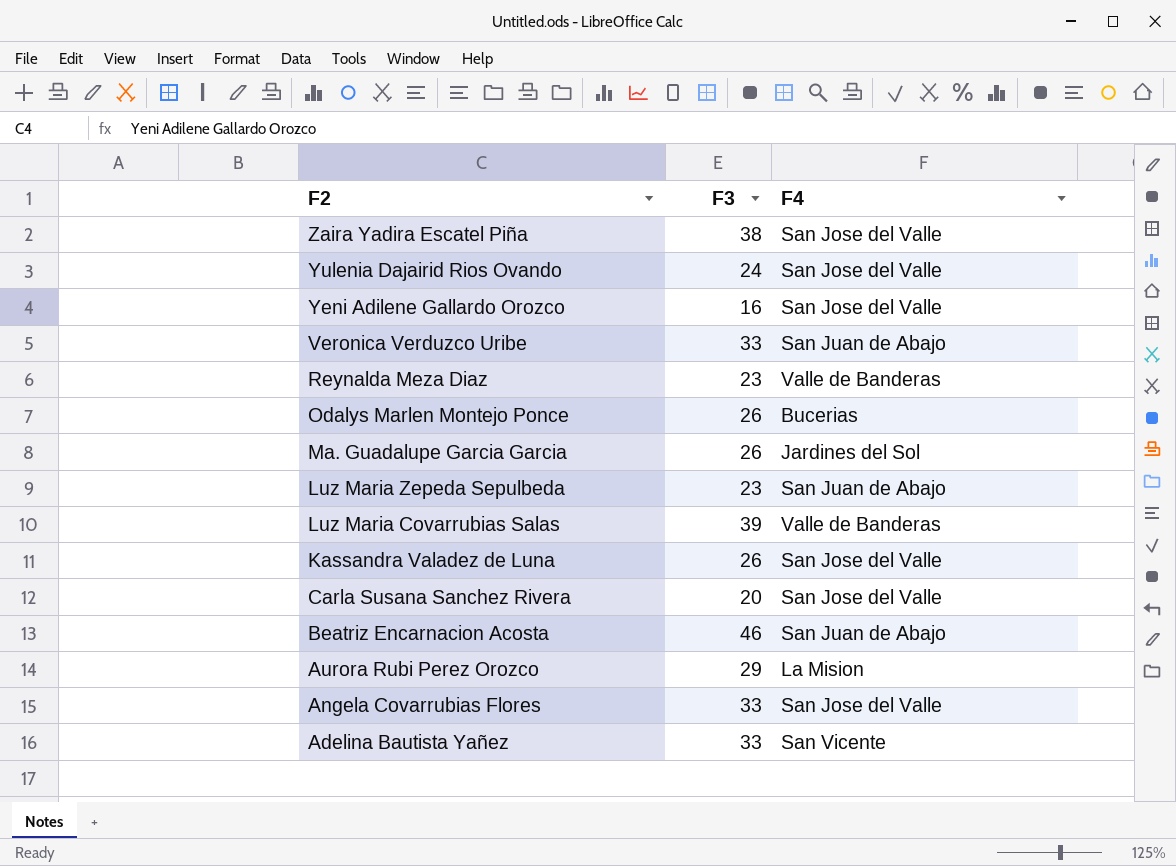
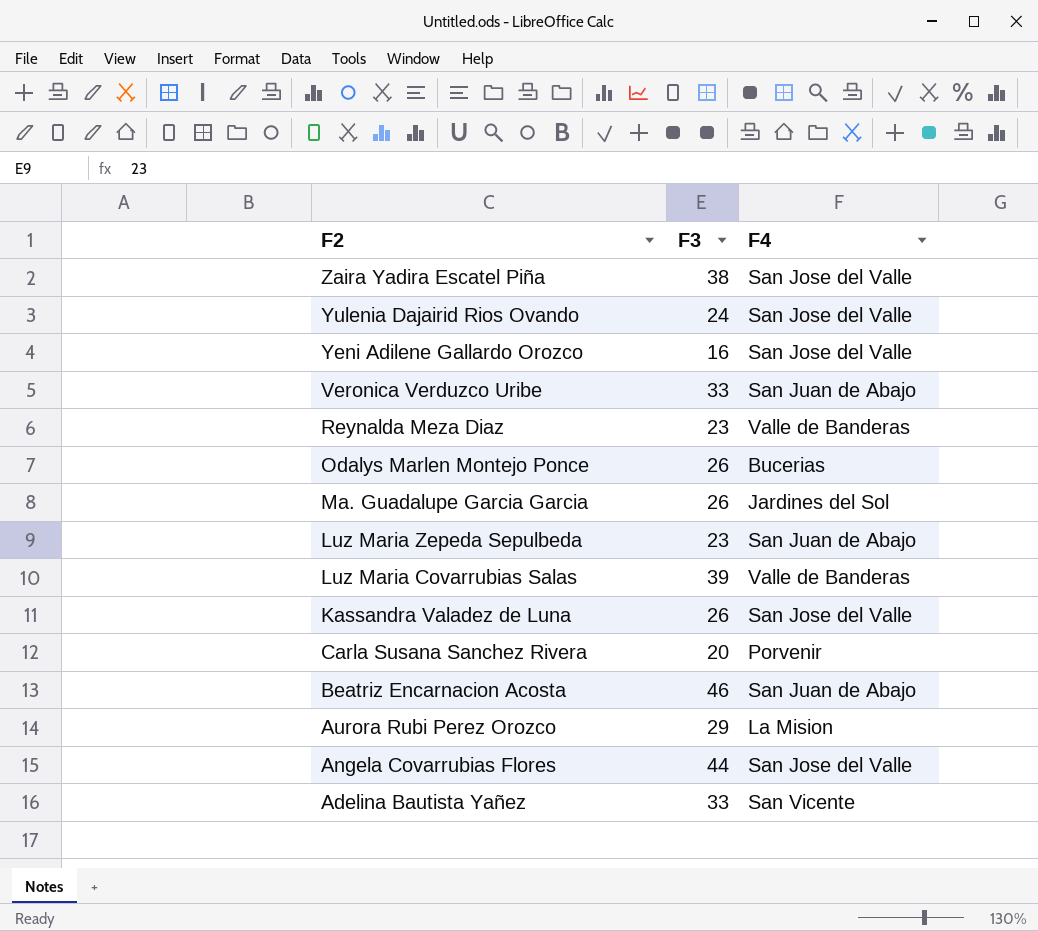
Carla Susana Sanchez Rivera | F4: San Jose del Valle -> Porvenir
Angela Covarrubias Flores | F3: 33 -> 44

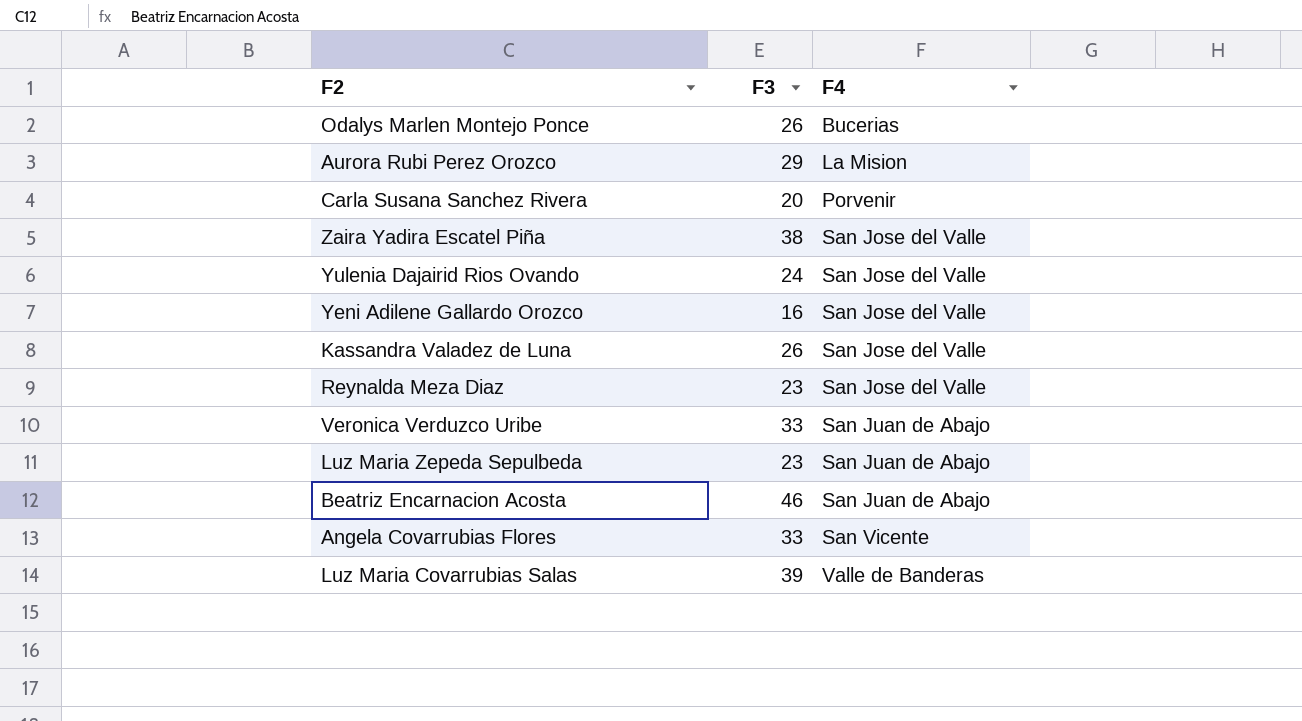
row order: F2 descending -> F4 ascending
row Ma. Guadalupe Garcia Garcia: 26 | Jardines del Sol -> none
row Adelina Bautista Yañez: 33 | San Vicente -> none
Reynalda Meza Diaz | F4: Valle de Banderas -> San Jose del Valle
Angela Covarrubias Flores | F3: 44 -> 33
Angela Covarrubias Flores | F4: San Jose del Valle -> San Vicente

